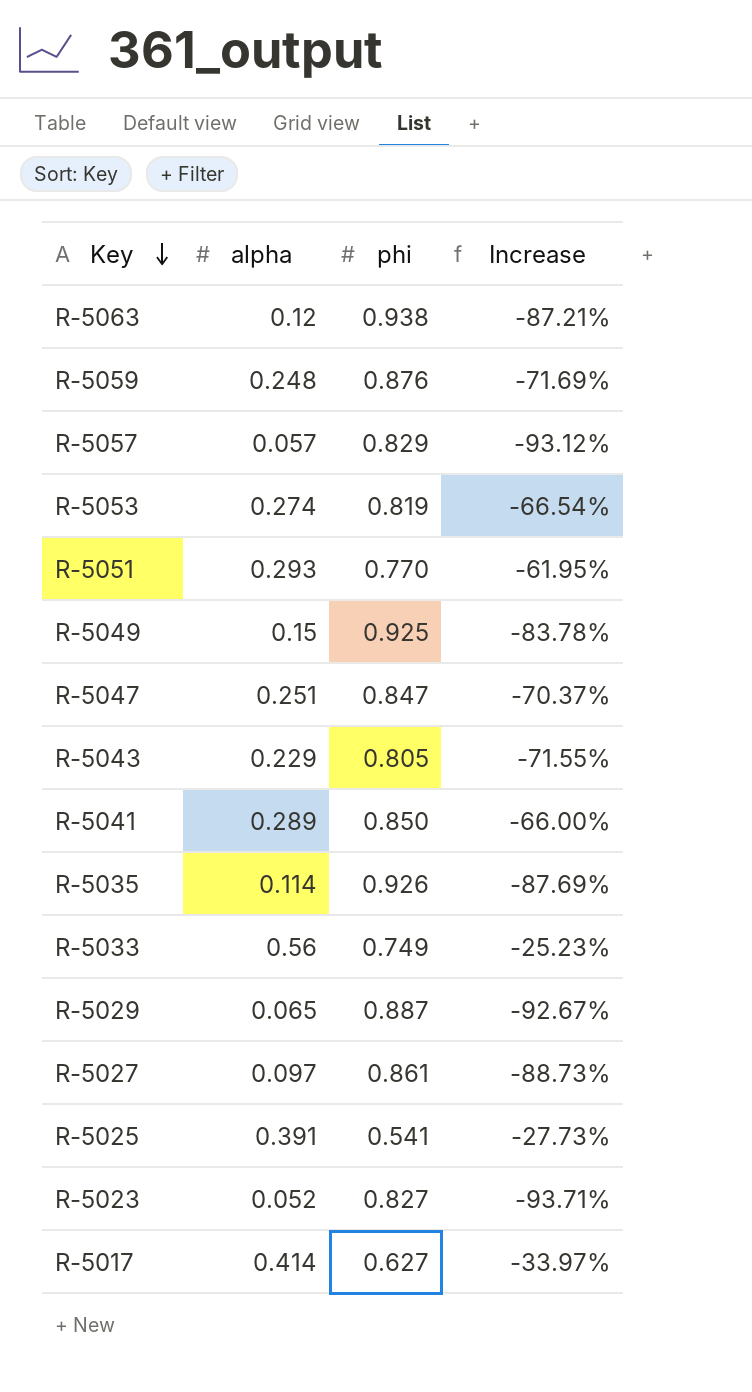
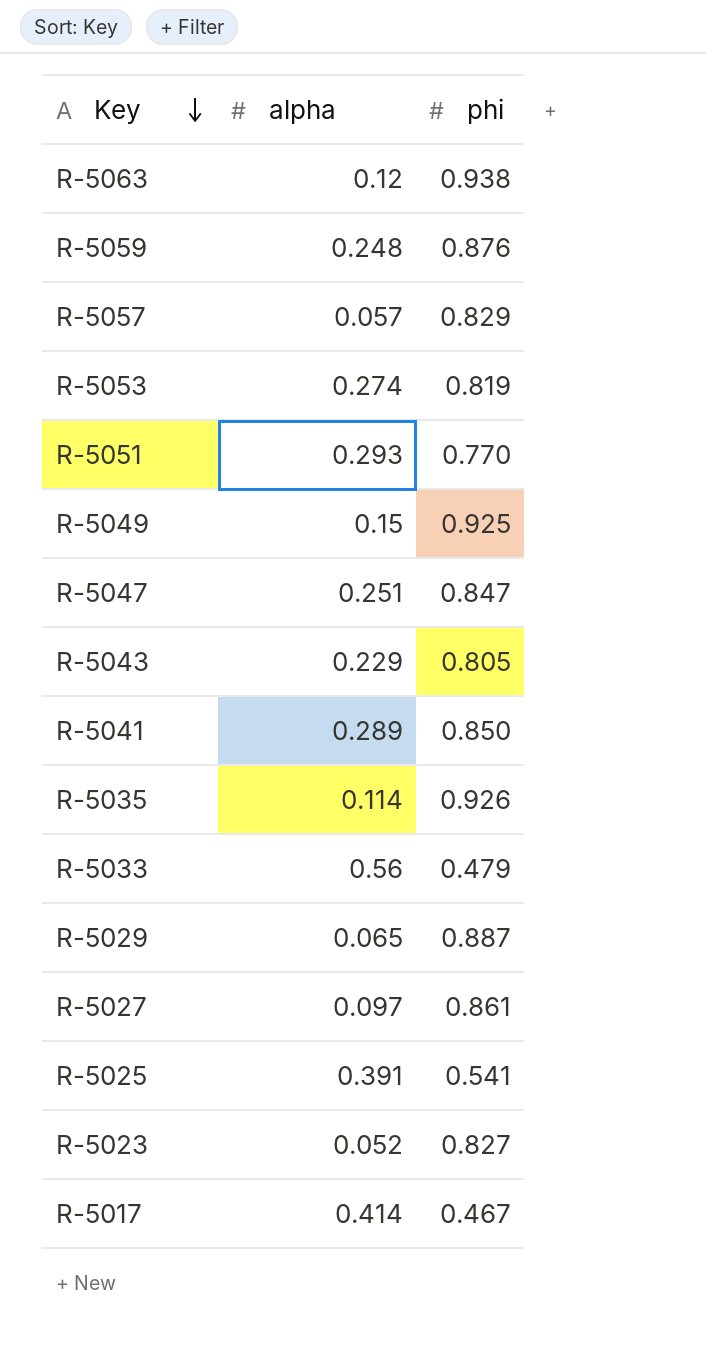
column Increase | formula: ([alpha] - [phi]) / [phi] -> none
R-5033 | phi: 0.749 -> 0.479
R-5017 | phi: 0.627 -> 0.467

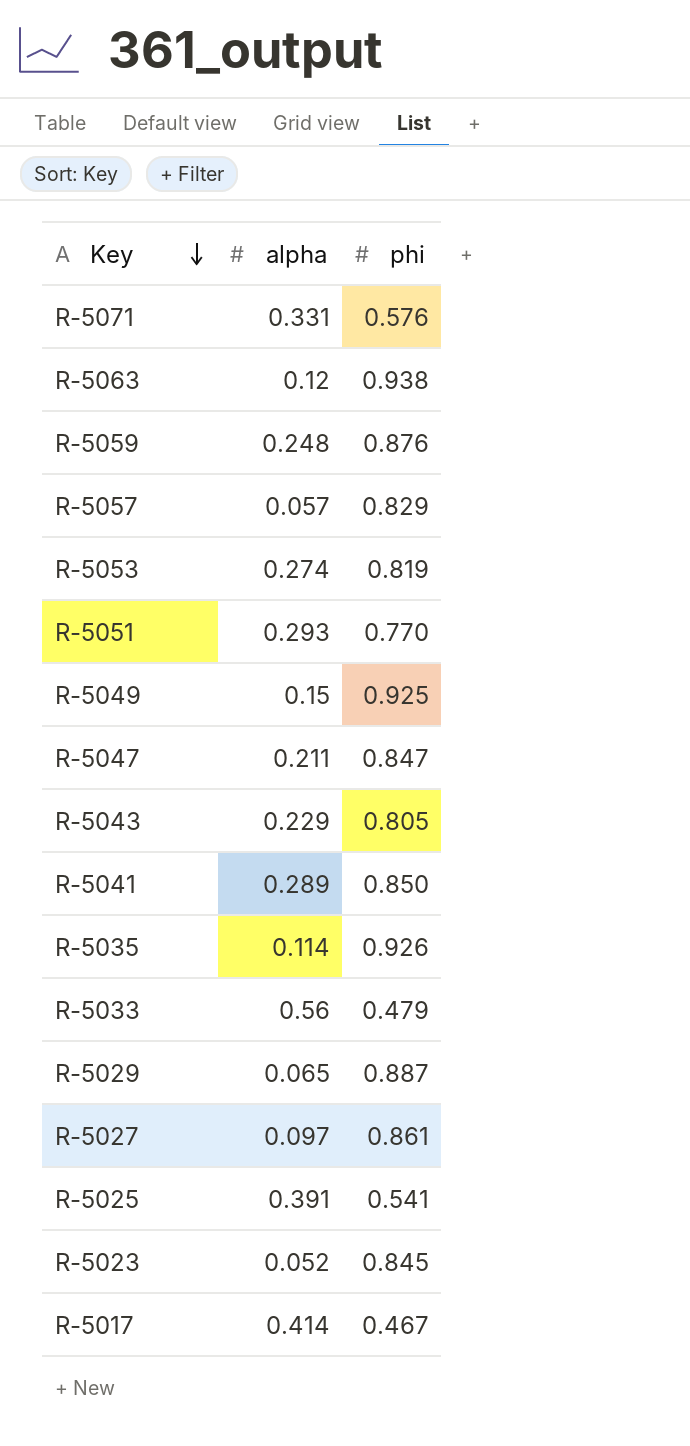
row R-5071: none -> 0.331 | 0.576
R-5047 | alpha: 0.251 -> 0.211
R-5023 | phi: 0.827 -> 0.845

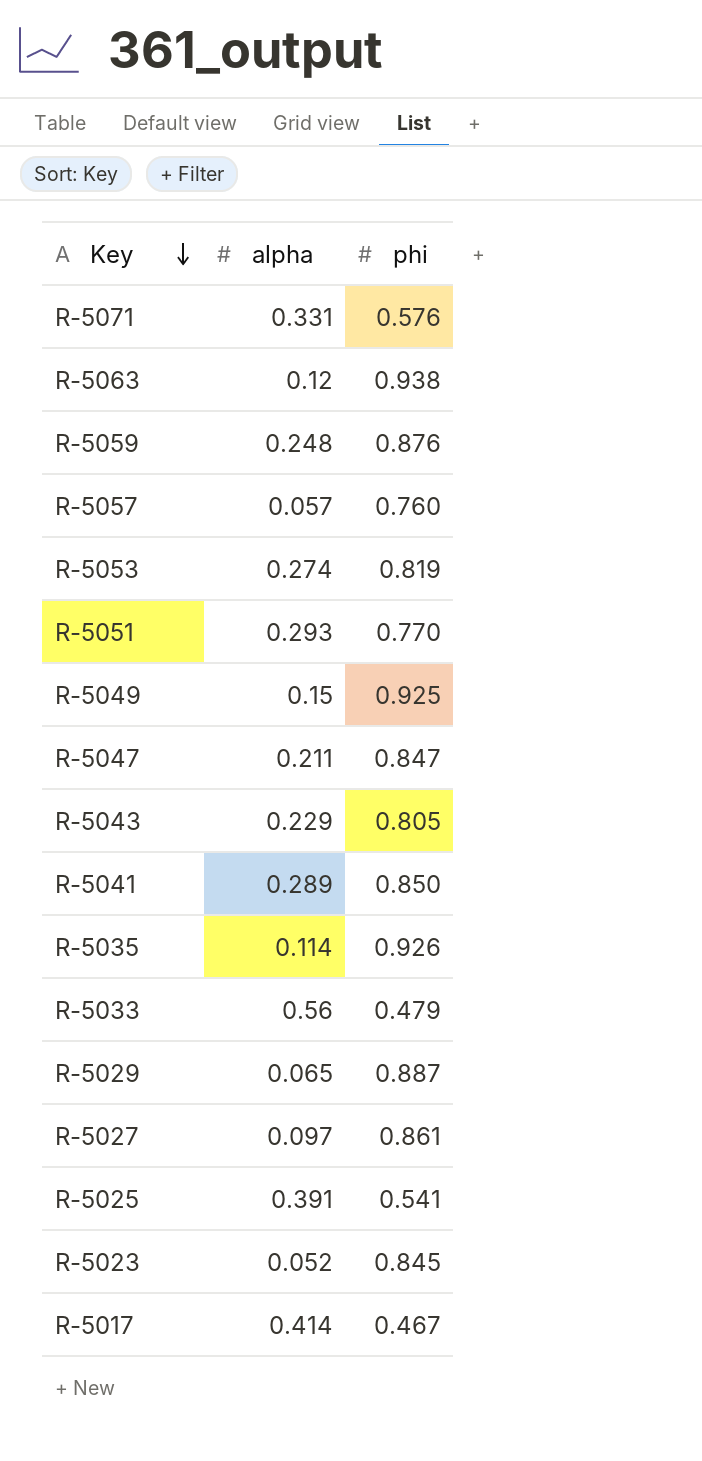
R-5057 | phi: 0.829 -> 0.760

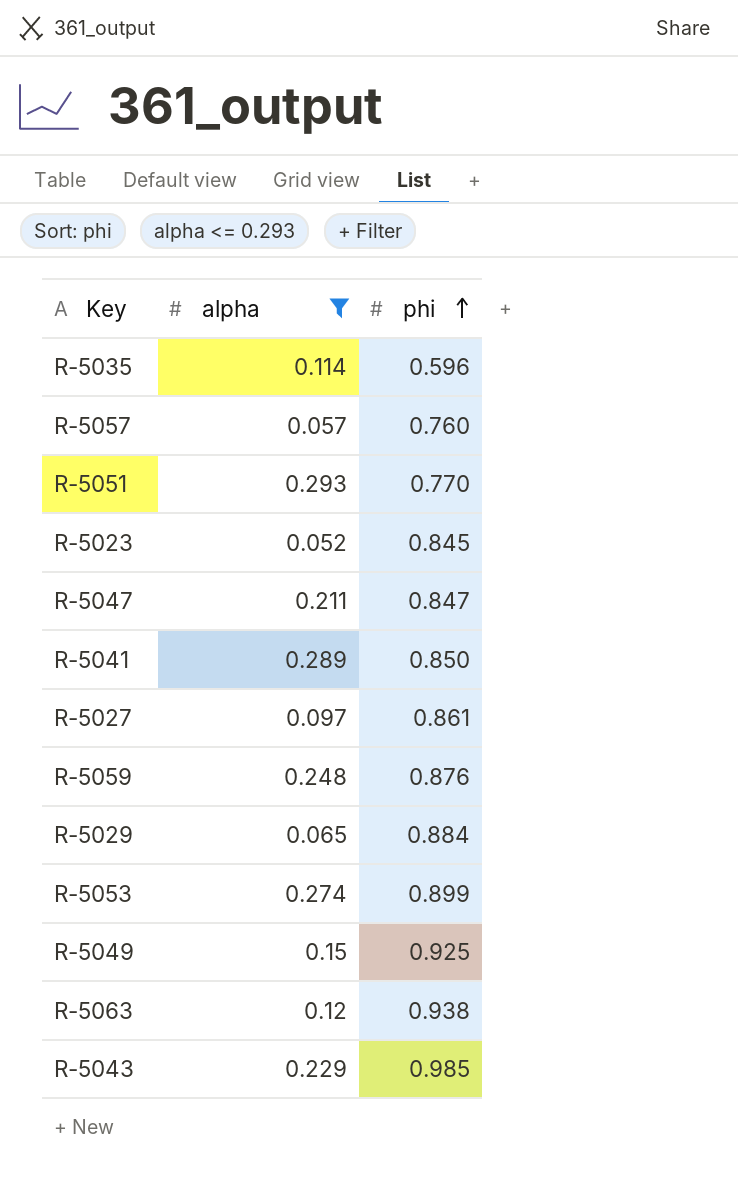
filter: none -> alpha <= 0.293
row order: Key descending -> phi ascending
R-5035 | phi: 0.926 -> 0.596
R-5029 | phi: 0.887 -> 0.884
R-5053 | phi: 0.819 -> 0.899
R-5043 | phi: 0.805 -> 0.985

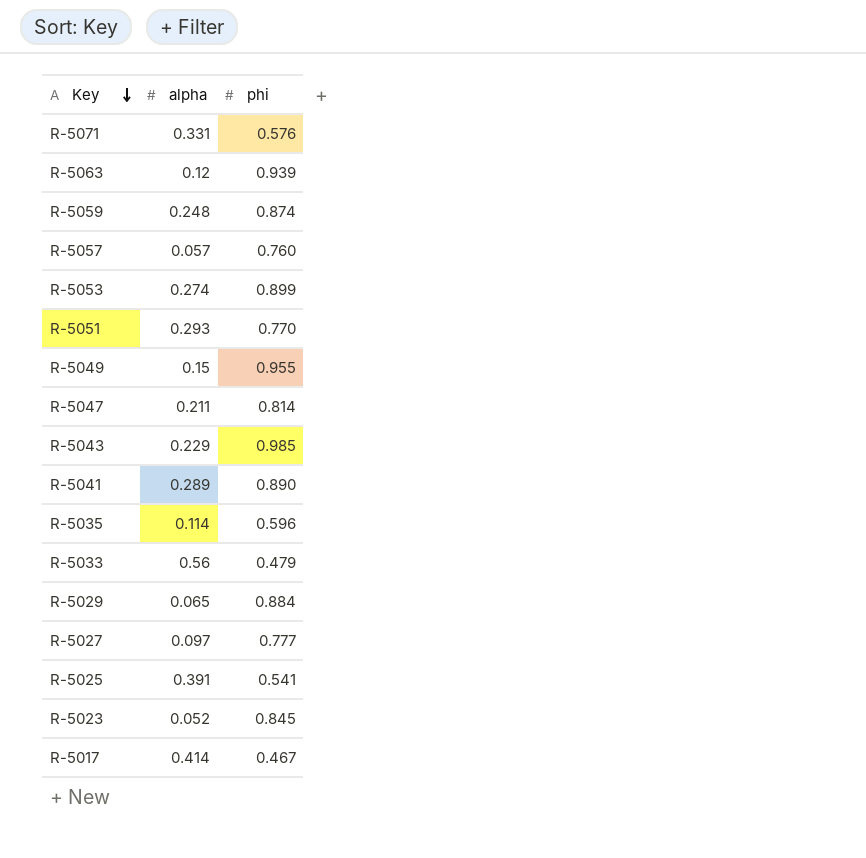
filter: alpha <= 0.293 -> none
row order: phi ascending -> Key descending
R-5063 | phi: 0.938 -> 0.939
R-5059 | phi: 0.876 -> 0.874
R-5049 | phi: 0.925 -> 0.955
R-5047 | phi: 0.847 -> 0.814
R-5041 | phi: 0.850 -> 0.890
R-5027 | phi: 0.861 -> 0.777

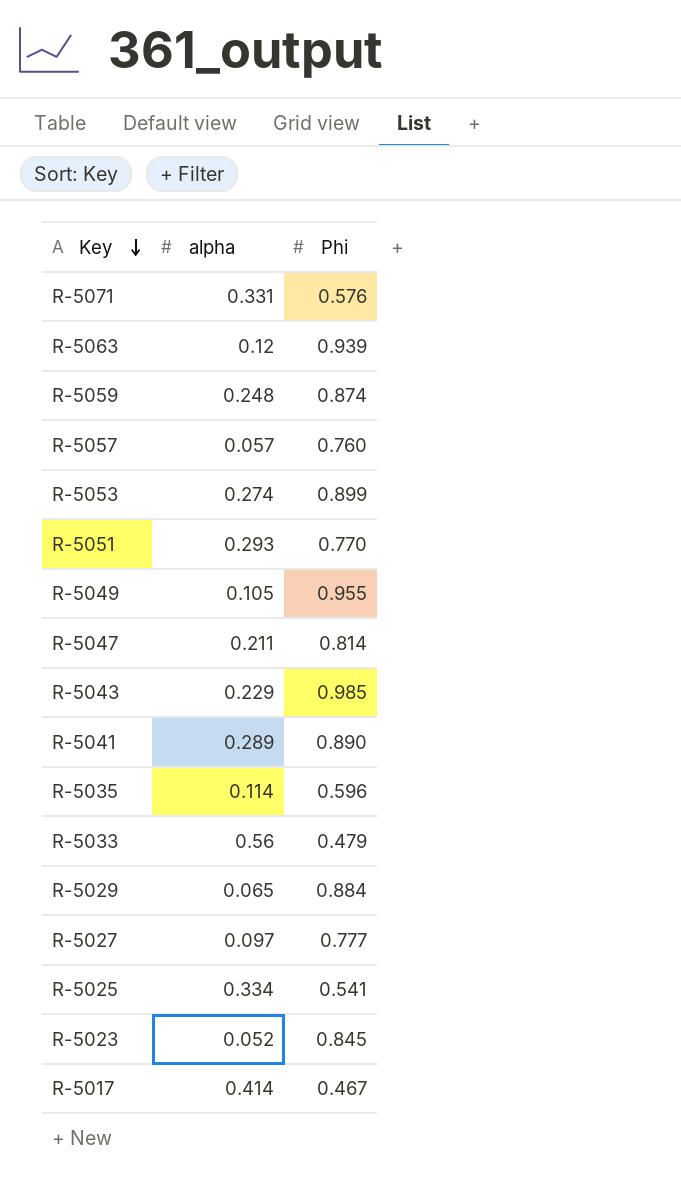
column name: phi -> Phi
R-5049 | alpha: 0.15 -> 0.105
R-5025 | alpha: 0.391 -> 0.334

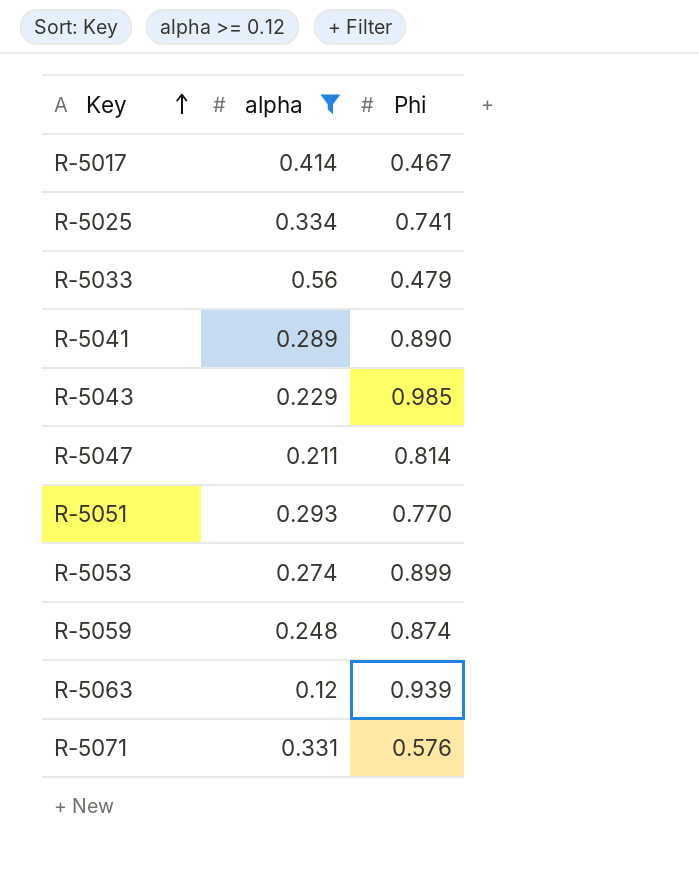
filter: none -> alpha >= 0.12
row order: Key descending -> Key ascending
R-5025 | Phi: 0.541 -> 0.741

